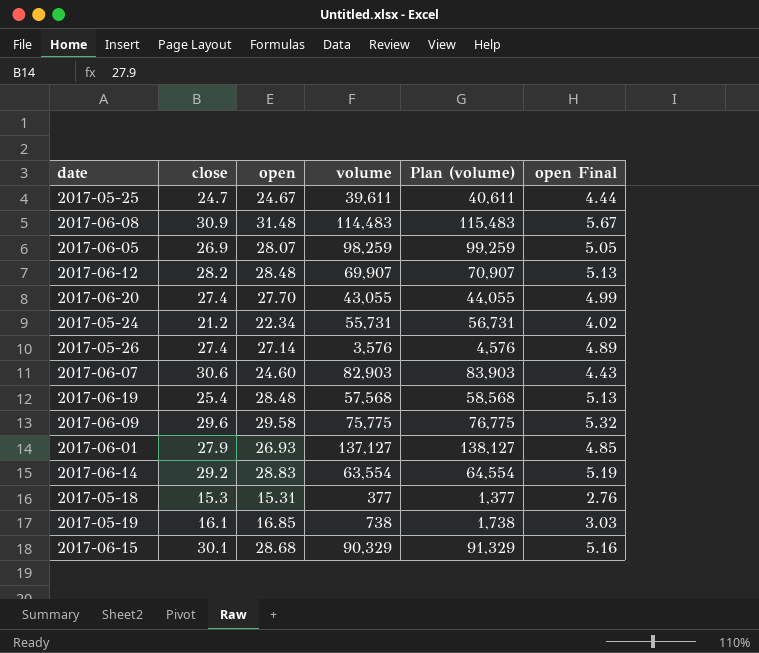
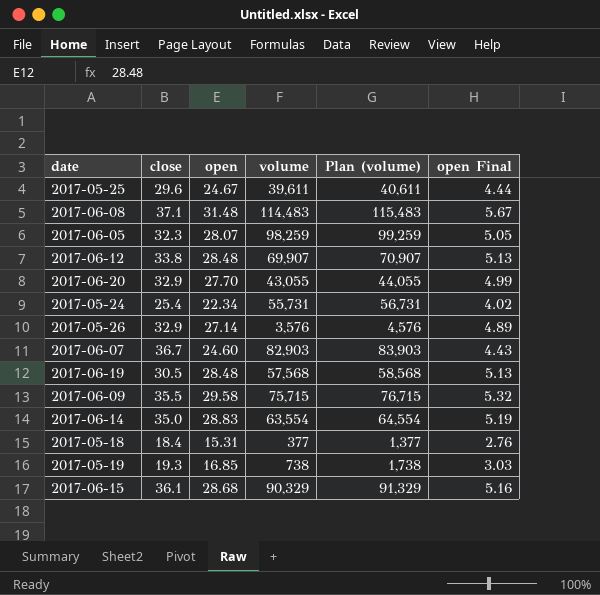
row 2017-06-01: 27.9 | 26.93 | 137,127 | 138,127 | 4.85 -> none
2017-05-25 | close: 24.7 -> 29.6
2017-06-08 | close: 30.9 -> 37.1
2017-06-05 | close: 26.9 -> 32.3
2017-06-12 | close: 28.2 -> 33.8
2017-06-20 | close: 27.4 -> 32.9
2017-05-24 | close: 21.2 -> 25.4
2017-05-26 | close: 27.4 -> 32.9
2017-06-07 | close: 30.6 -> 36.7
2017-06-19 | close: 25.4 -> 30.5
2017-06-09 | close: 29.6 -> 35.5
2017-06-09 | volume: 75,775 -> 75,715
2017-06-09 | Plan (volume): 76,775 -> 76,715
2017-06-14 | close: 29.2 -> 35.0
2017-05-18 | close: 15.3 -> 18.4
2017-05-19 | close: 16.1 -> 19.3
2017-06-15 | close: 30.1 -> 36.1

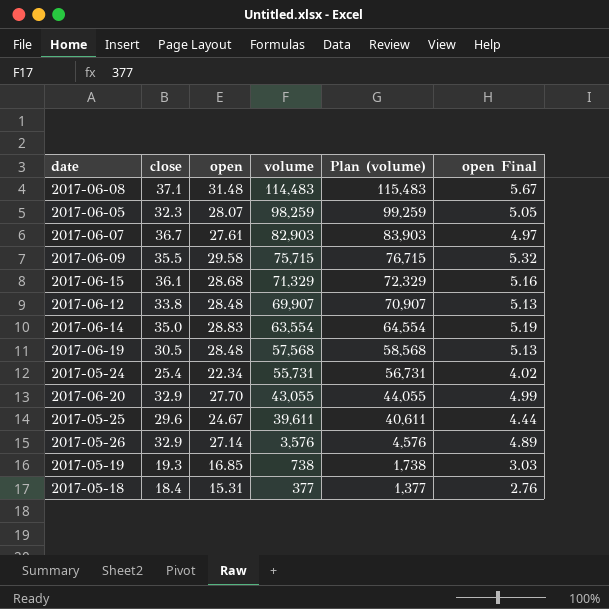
row order: none -> volume descending
2017-06-07 | open: 24.60 -> 27.61
2017-06-07 | open Final: 4.43 -> 4.97
2017-06-15 | volume: 90,329 -> 71,329
2017-06-15 | Plan (volume): 91,329 -> 72,329

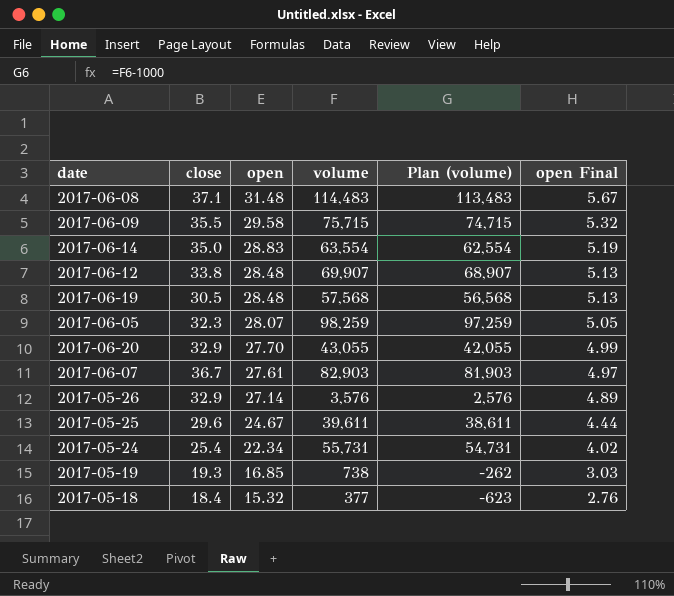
row order: volume descending -> open descending
column Plan (volume) | formula: [volume] + 1000 -> [volume] - 1000
row 2017-06-15: 36.1 | 28.68 | 71,329 | 72,329 | 5.16 -> none
2017-05-18 | open: 15.31 -> 15.32

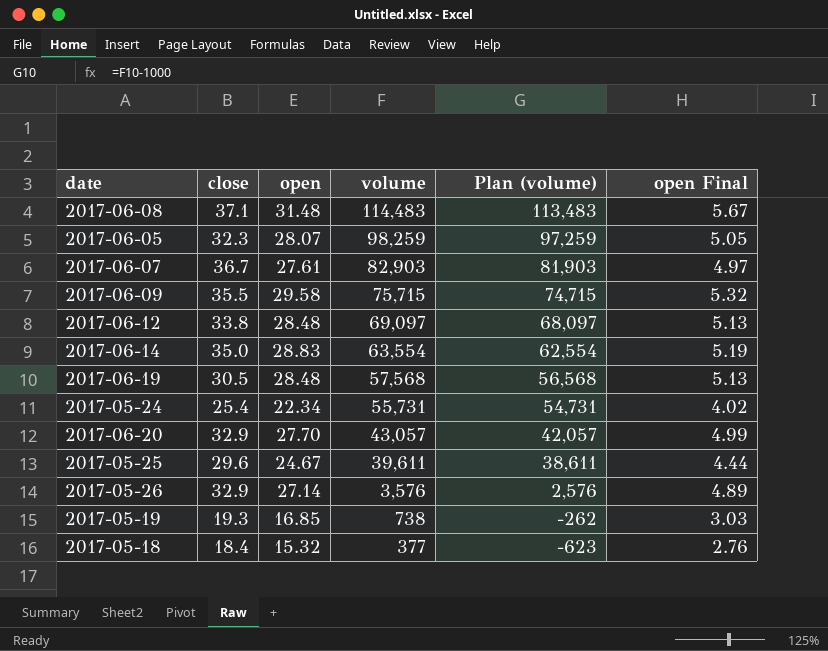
row order: open descending -> volume descending
2017-06-12 | volume: 69,907 -> 69,097
2017-06-12 | Plan (volume): 68,907 -> 68,097
2017-06-20 | volume: 43,055 -> 43,057
2017-06-20 | Plan (volume): 42,055 -> 42,057

